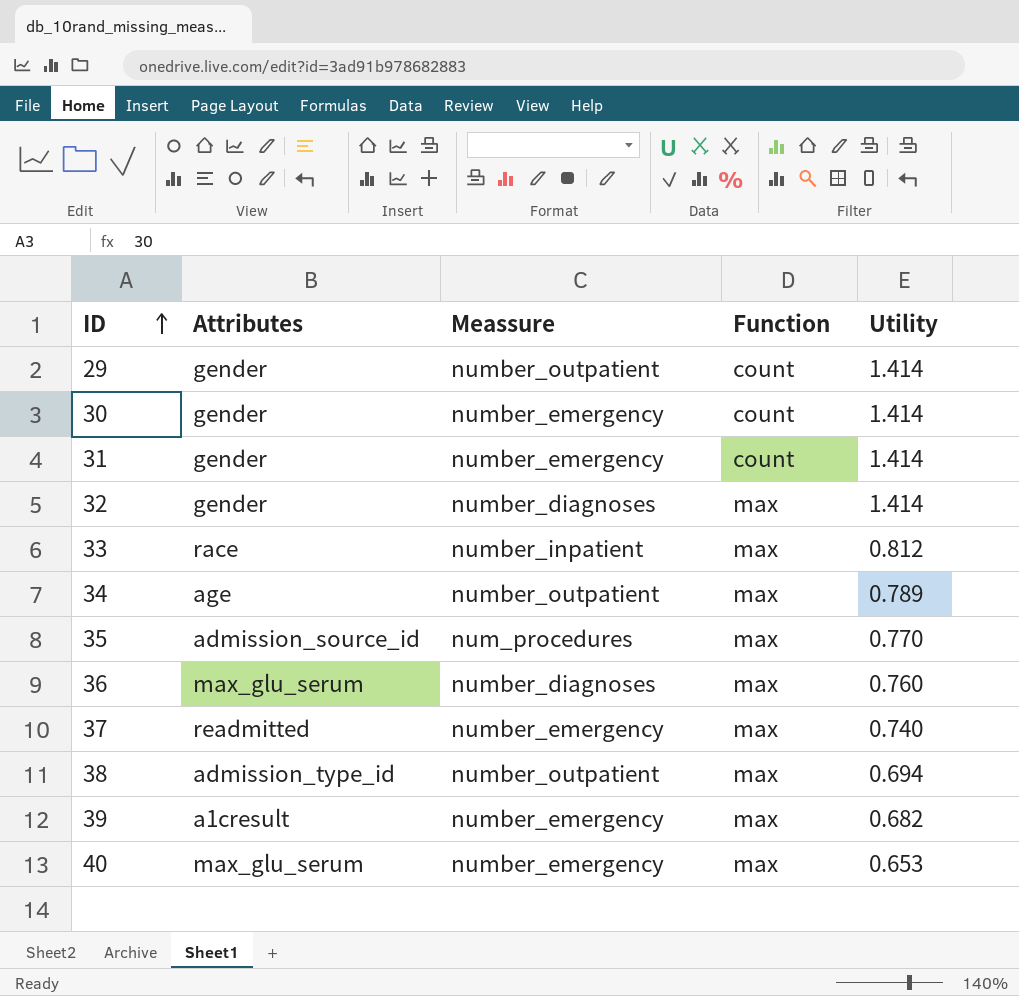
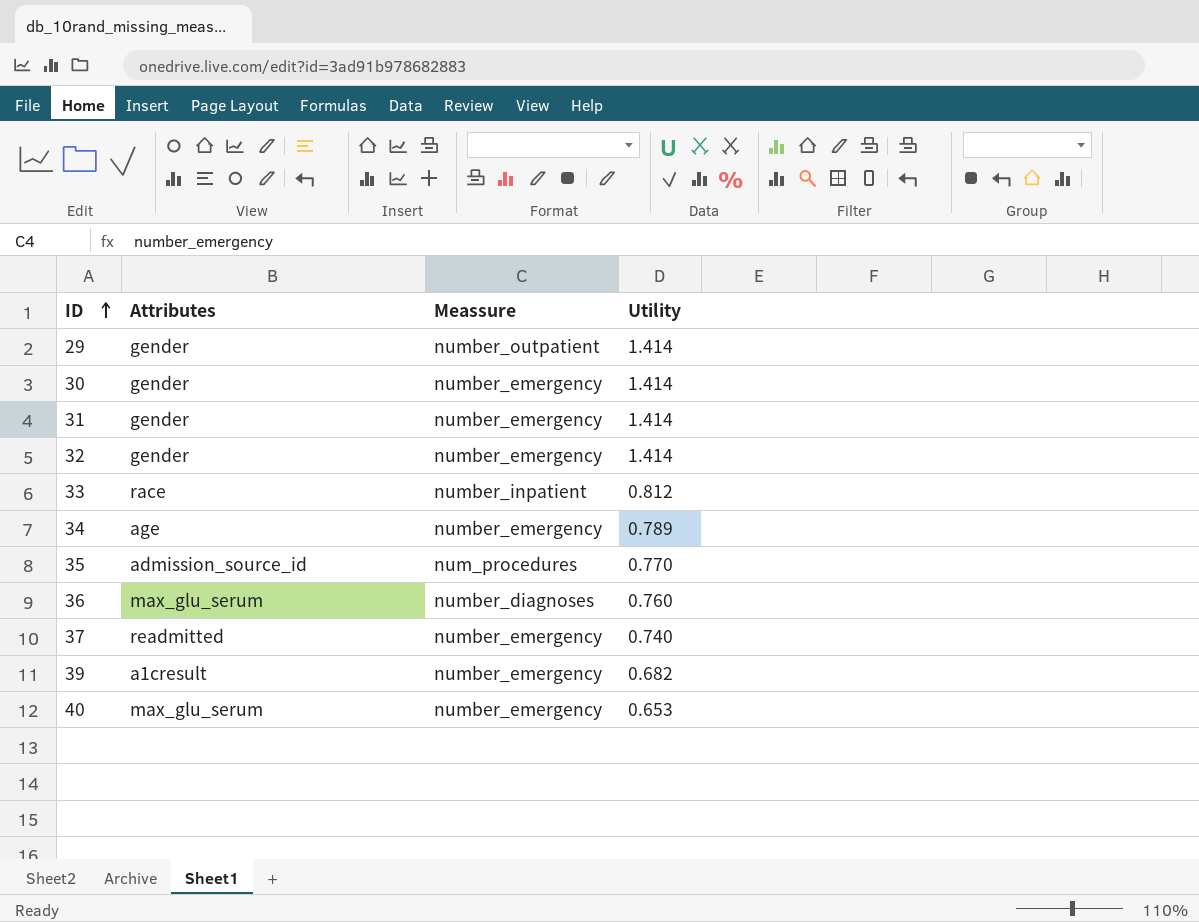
column Function | position: 4 -> none
row 38: admission_type_id | number_outpatient | max | 0.694 -> none
32 | Meassure: number_diagnoses -> number_emergency
34 | Meassure: number_outpatient -> number_emergency

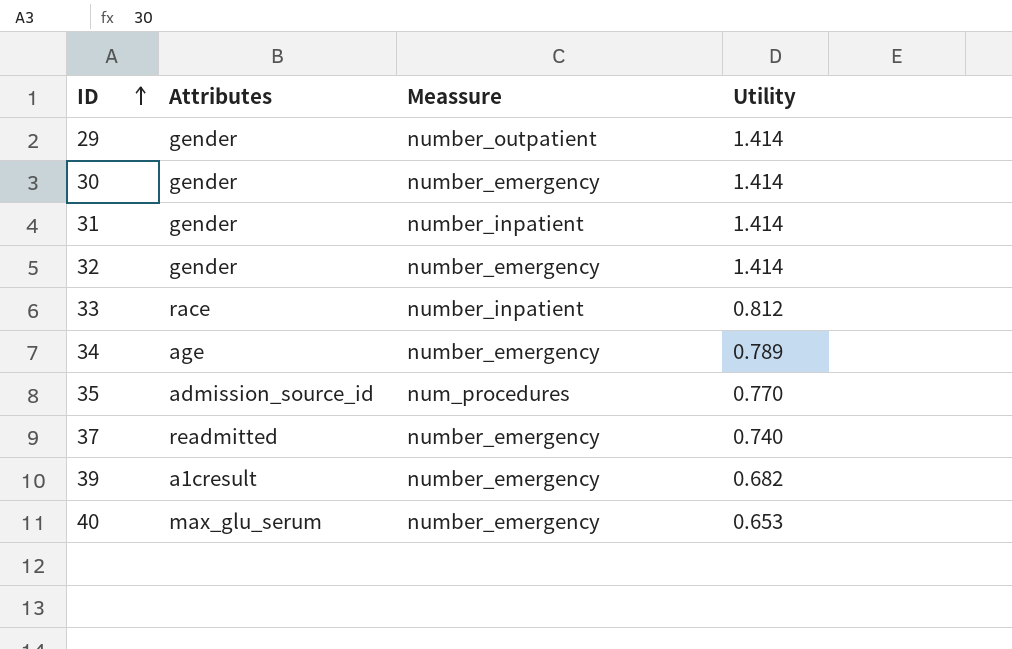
row 36: max_glu_serum | number_diagnoses | 0.760 -> none
31 | Meassure: number_emergency -> number_inpatient

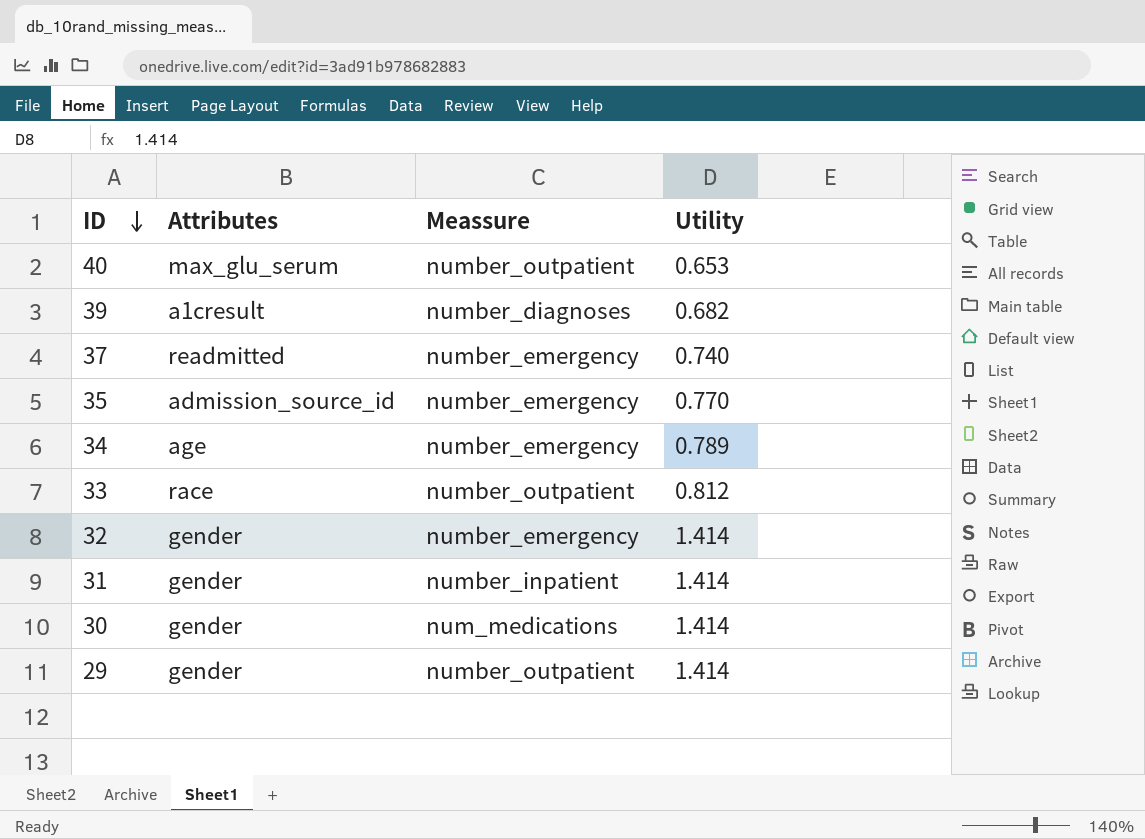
row order: ID ascending -> ID descending
40 | Meassure: number_emergency -> number_outpatient
39 | Meassure: number_emergency -> number_diagnoses
35 | Meassure: num_procedures -> number_emergency
33 | Meassure: number_inpatient -> number_outpatient
30 | Meassure: number_emergency -> num_medications

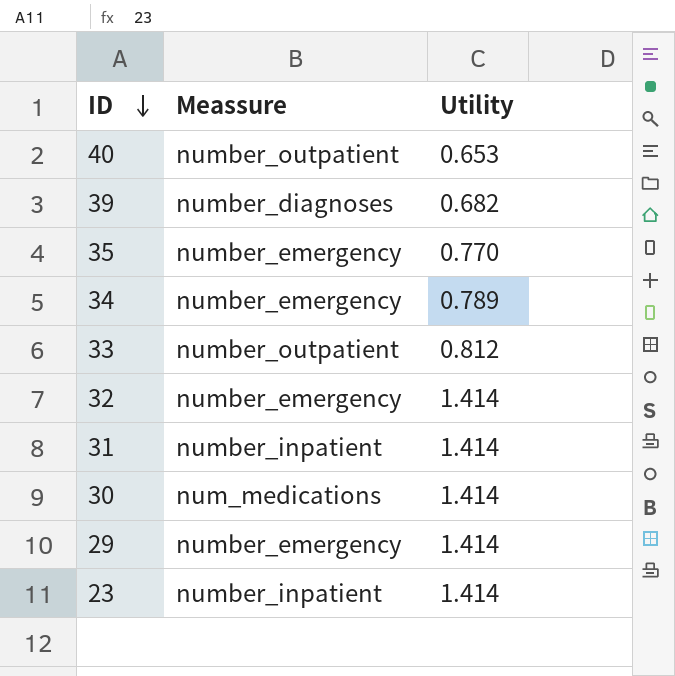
column Attributes | position: 2 -> none
row 37: readmitted | number_emergency | 0.740 -> none
29 | Meassure: number_outpatient -> number_emergency
row 23: none -> number_inpatient | 1.414

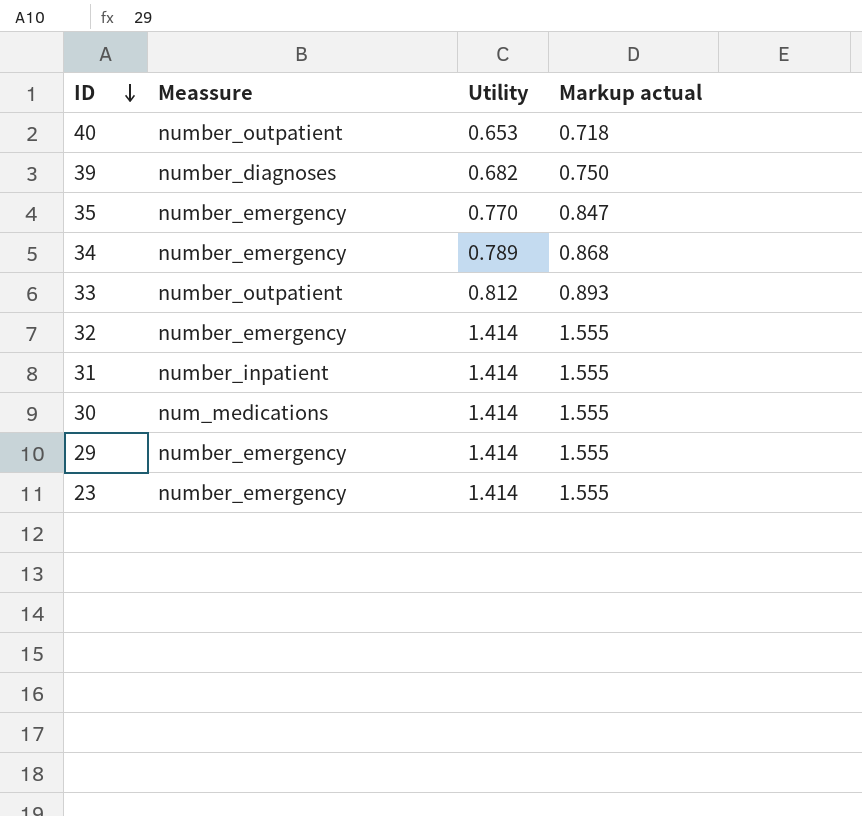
column Markup actual | formula: none -> [Utility] * 1.1
23 | Meassure: number_inpatient -> number_emergency

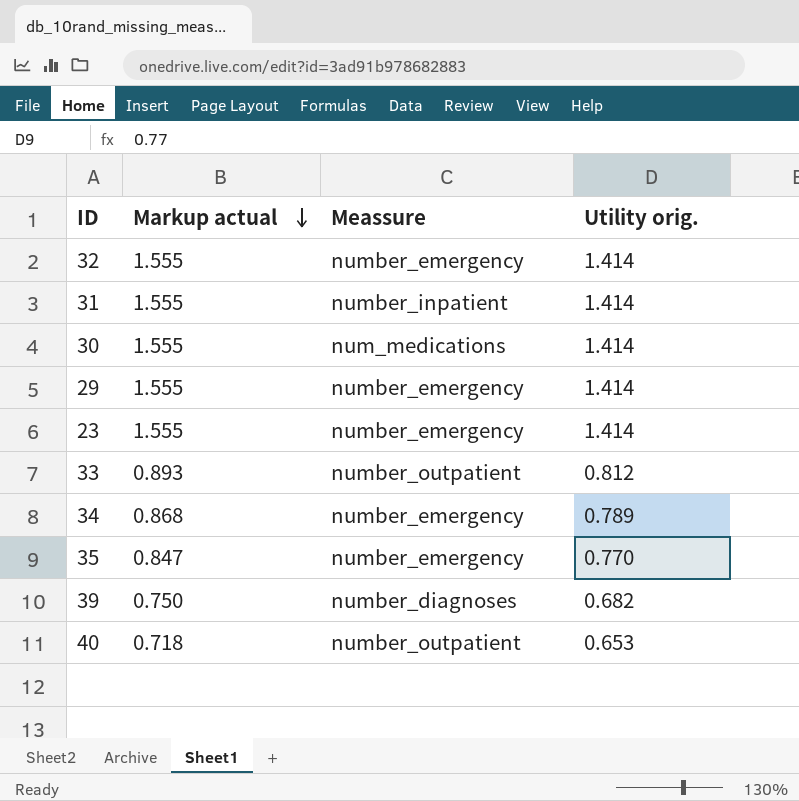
row order: ID descending -> Markup actual descending
column Markup actual | position: 4 -> 2
column name: Utility -> Utility orig.

